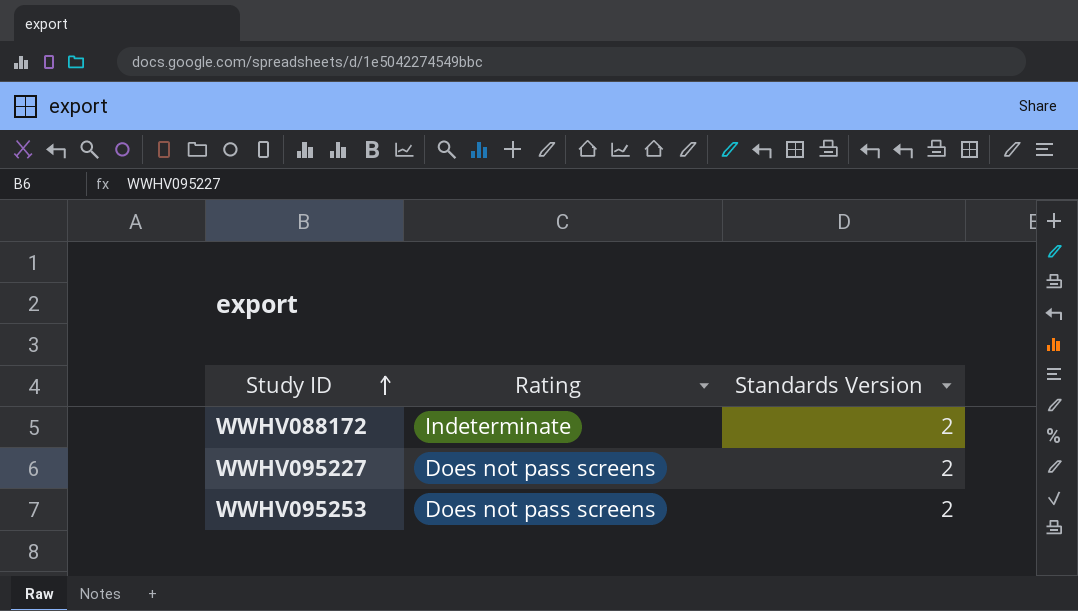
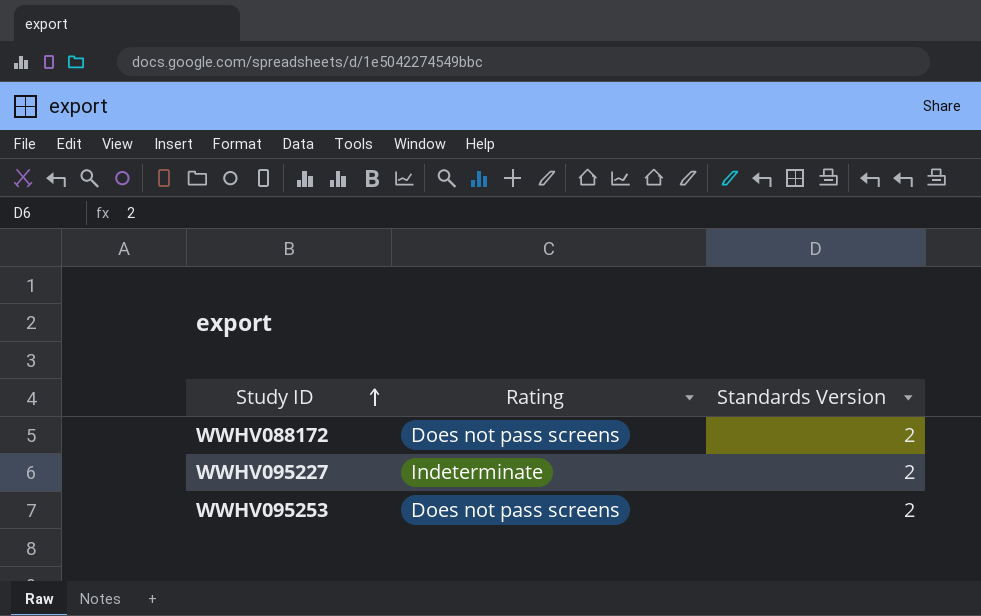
WWHV088172 | Rating: Indeterminate -> Does not pass screens
WWHV095227 | Rating: Does not pass screens -> Indeterminate

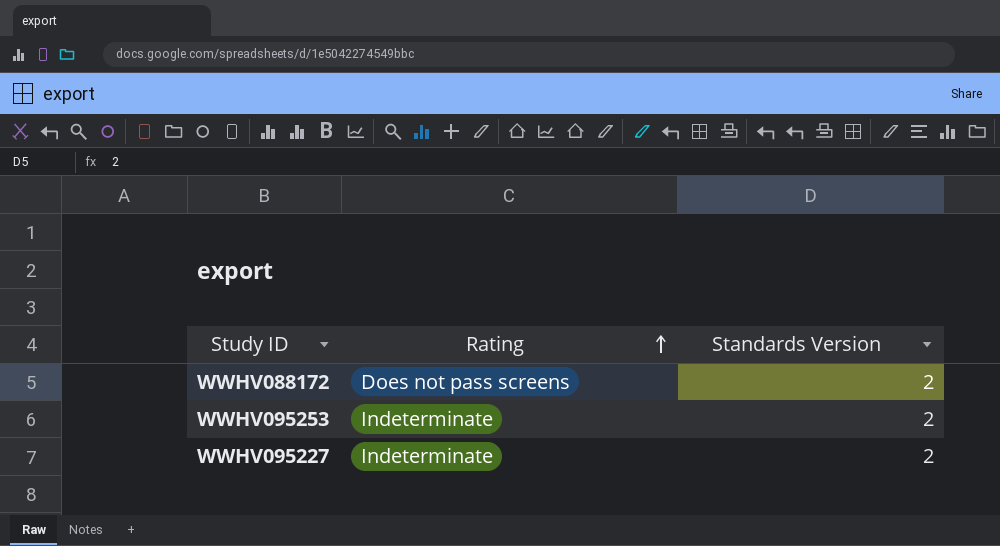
row order: Study ID ascending -> Rating ascending
WWHV095253 | Rating: Does not pass screens -> Indeterminate

